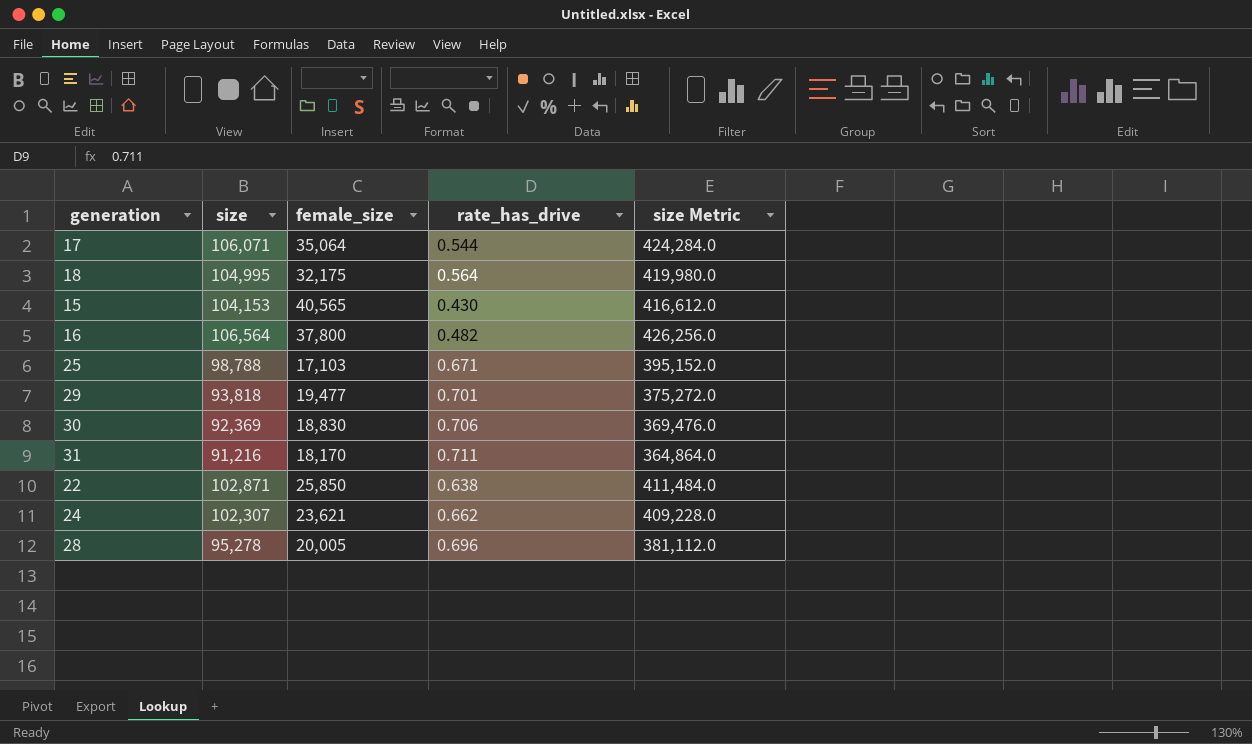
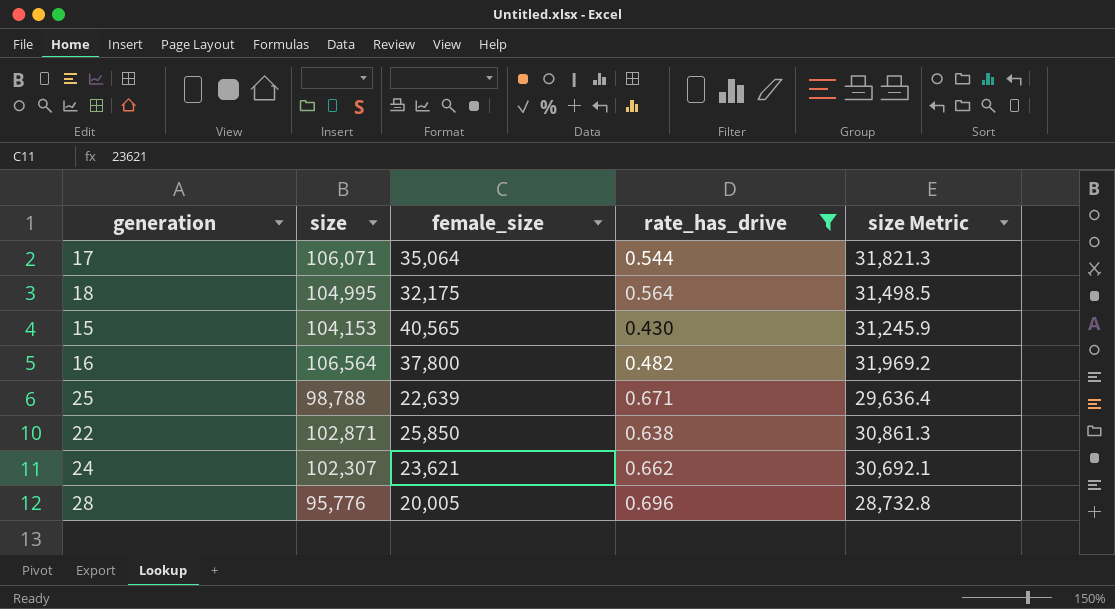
filter: none -> rate_has_drive <= 0.696
column size Metric | formula: [size] * 4 -> [size] * 0.3
25 | female_size: 17,103 -> 22,639
28 | size: 95,278 -> 95,776

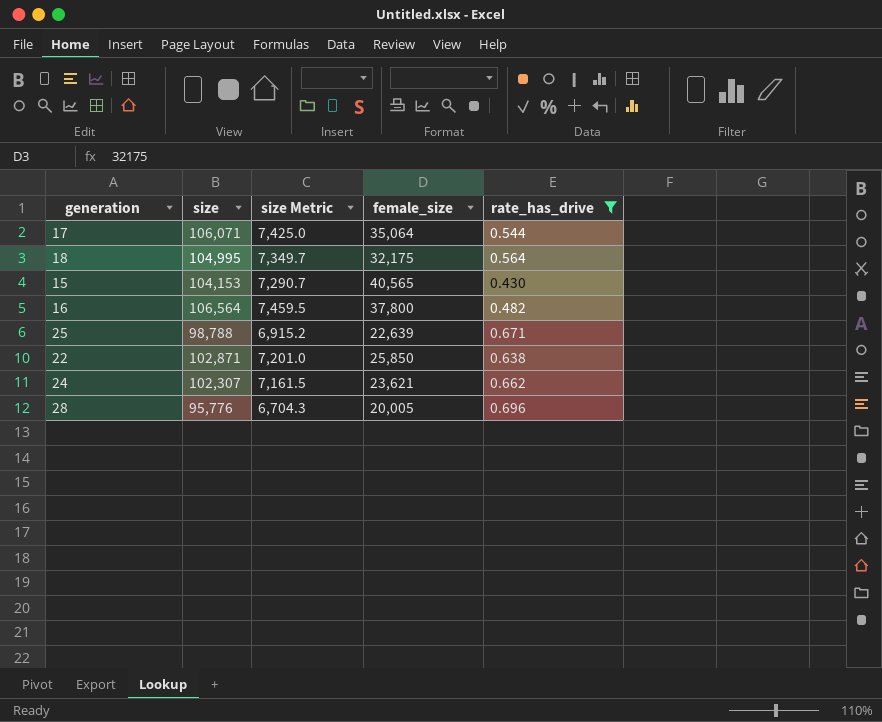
column size Metric | formula: [size] * 0.3 -> [size] * 0.07
column size Metric | position: 5 -> 3

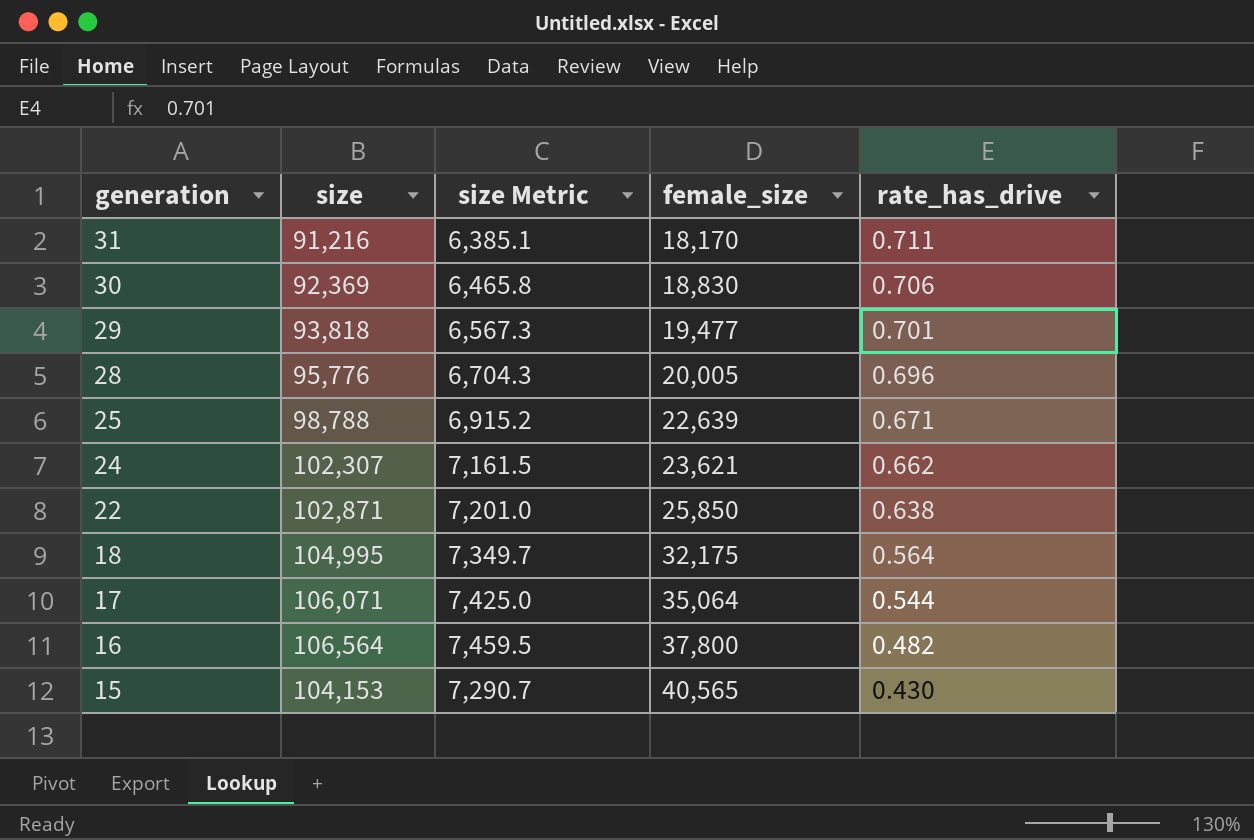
filter: rate_has_drive <= 0.696 -> none
row order: none -> generation descending

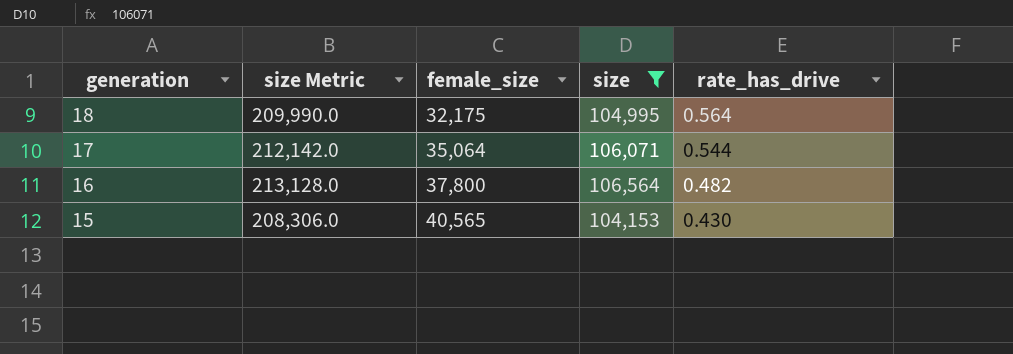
filter: none -> size >= 104,153
column size Metric | formula: [size] * 0.07 -> [size] * 2
column size | position: 2 -> 4

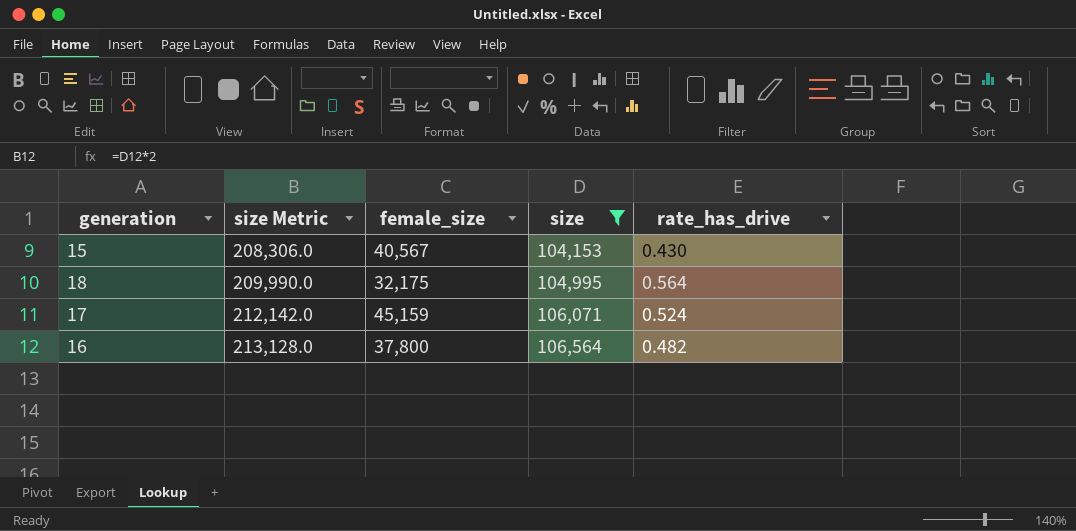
row order: generation descending -> size Metric ascending
15 | female_size: 40,565 -> 40,567
17 | female_size: 35,064 -> 45,159
17 | rate_has_drive: 0.544 -> 0.524

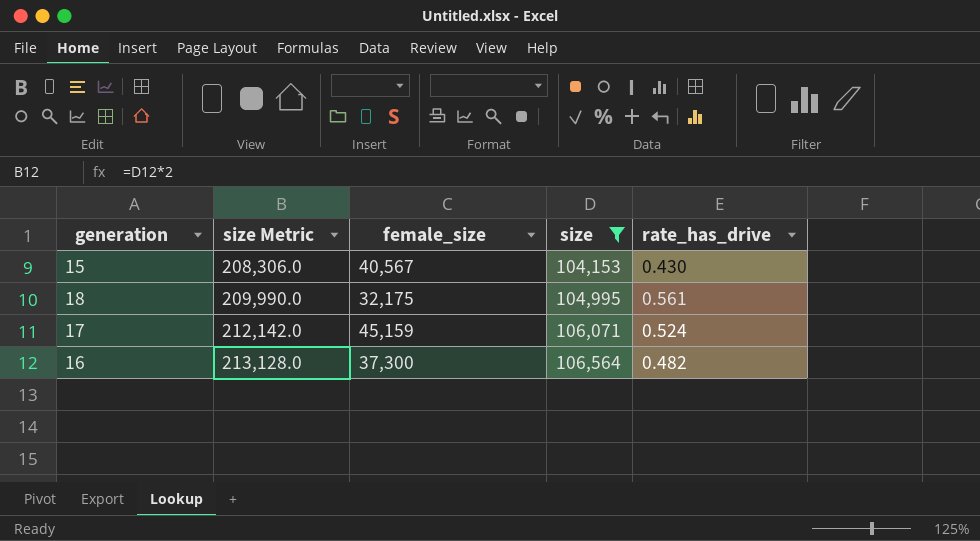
18 | rate_has_drive: 0.564 -> 0.561
16 | female_size: 37,800 -> 37,300

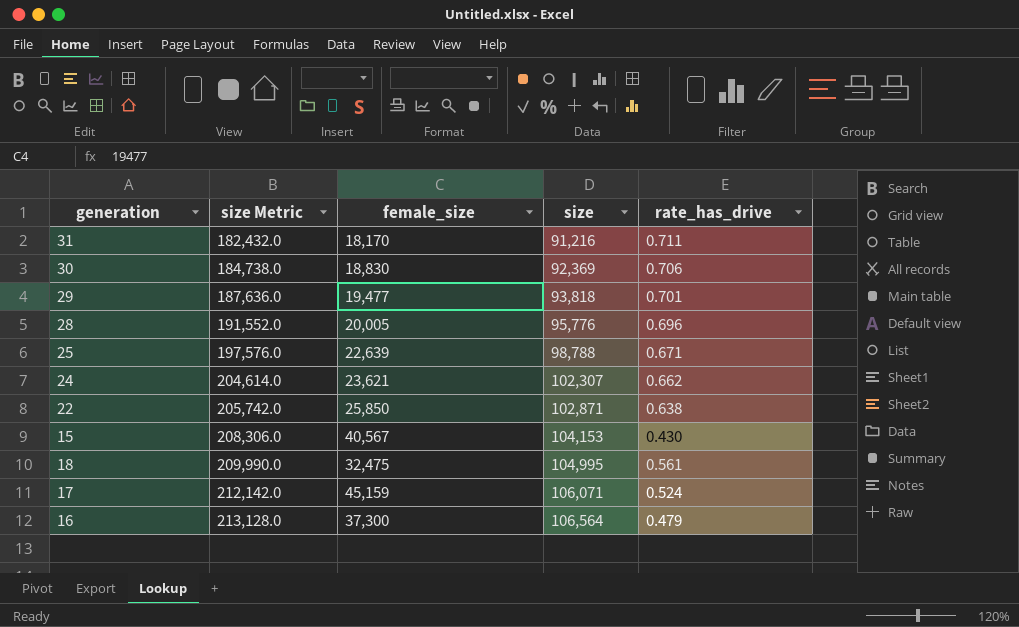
filter: size >= 104,153 -> none
18 | female_size: 32,175 -> 32,475
16 | rate_has_drive: 0.482 -> 0.479

